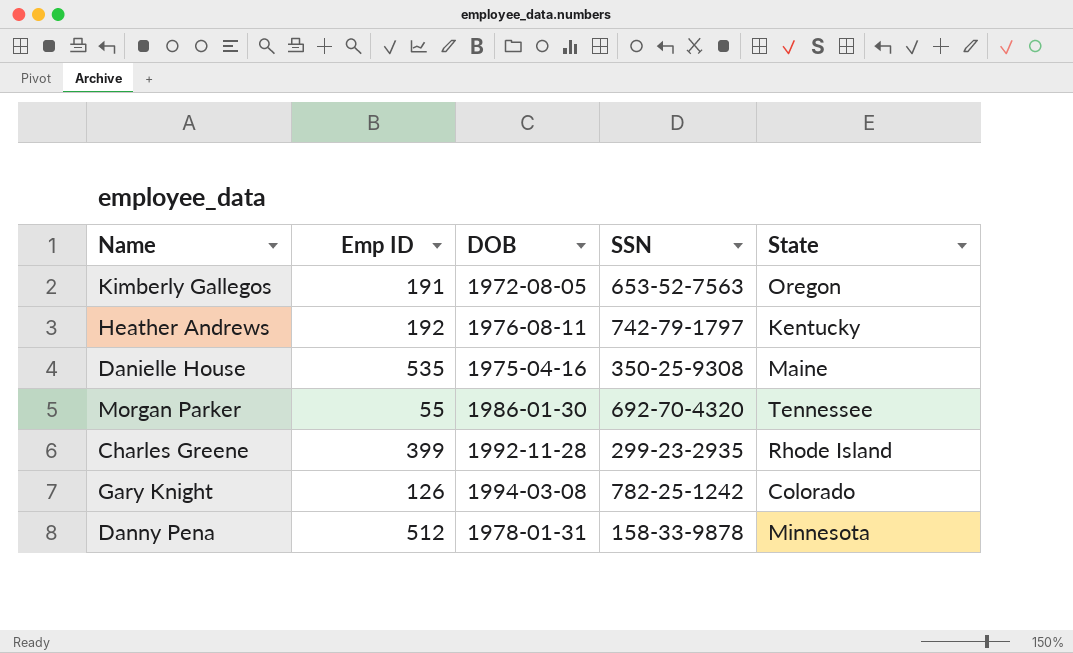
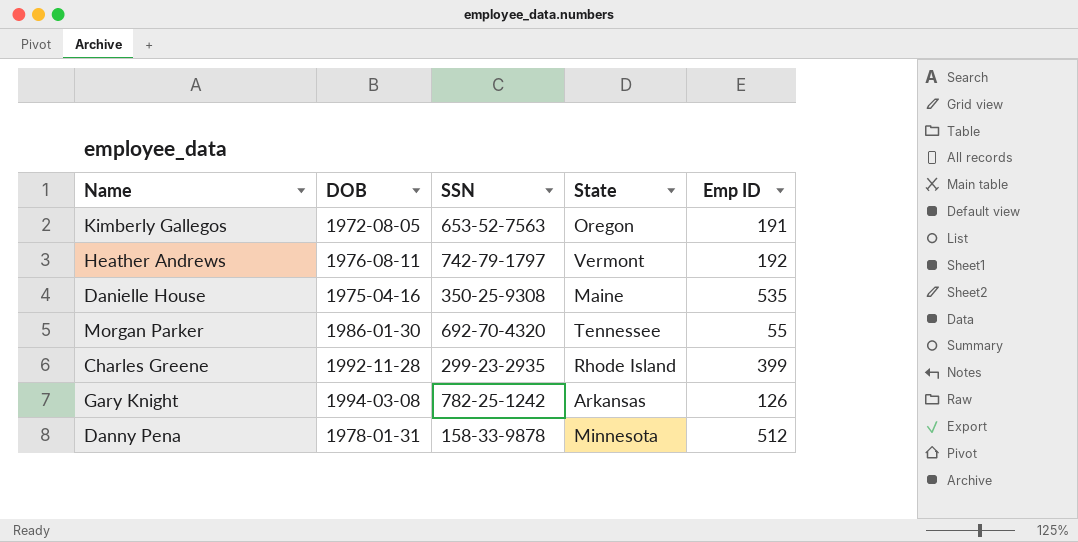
column Emp ID | position: 2 -> 5
Heather Andrews | State: Kentucky -> Vermont
Gary Knight | State: Colorado -> Arkansas

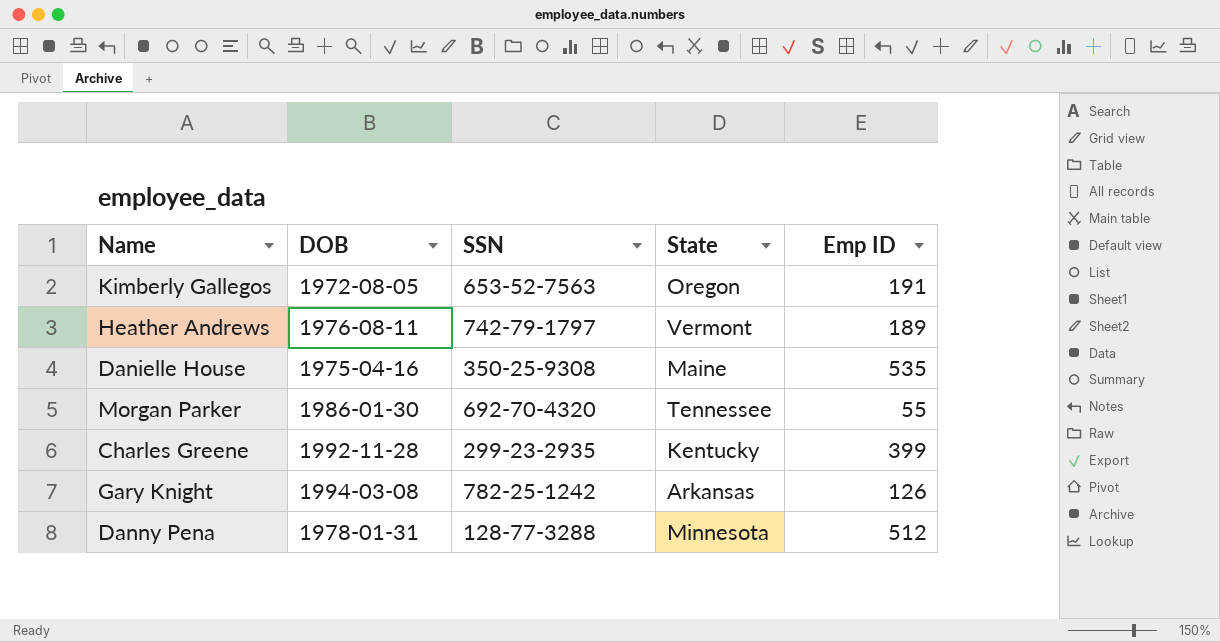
Heather Andrews | Emp ID: 192 -> 189
Charles Greene | State: Rhode Island -> Kentucky
Danny Pena | SSN: 158-33-9878 -> 128-77-3288

